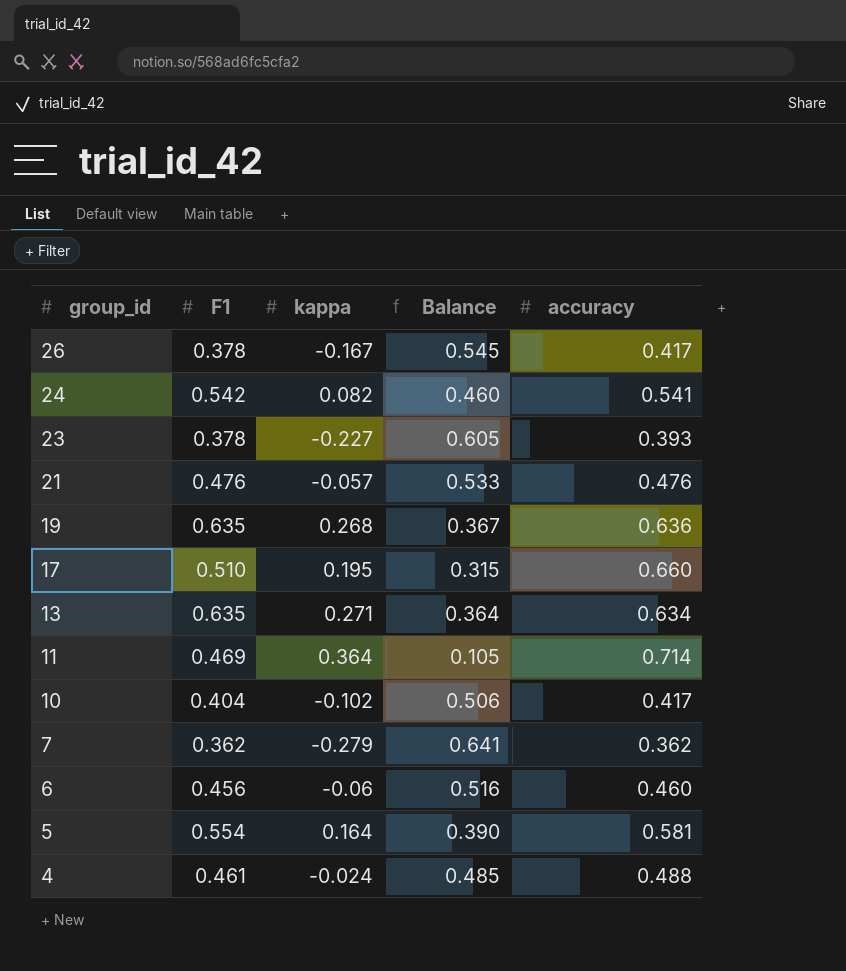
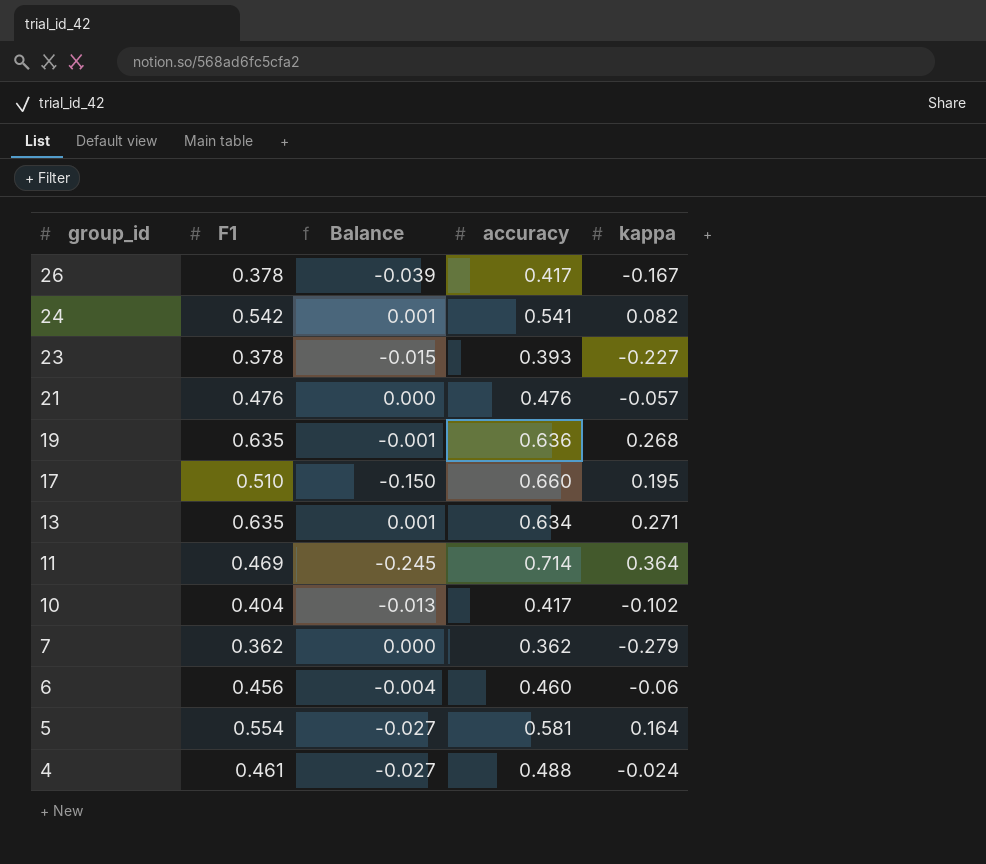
column Balance | formula: [F1] - [kappa] -> [F1] - [accuracy]
column kappa | position: 3 -> 5

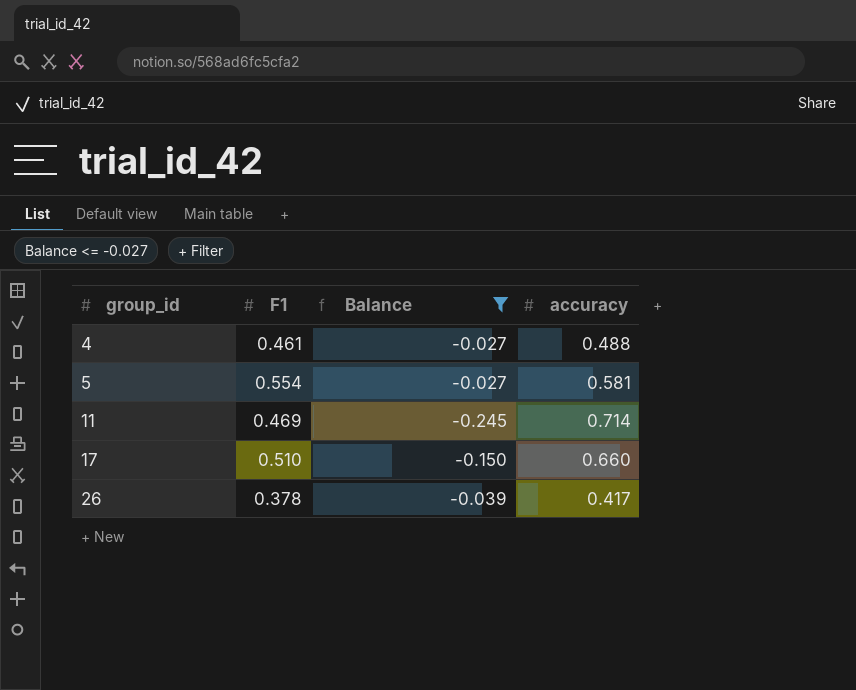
filter: none -> Balance <= -0.027
row order: group_id descending -> group_id ascending
column kappa | position: 5 -> none

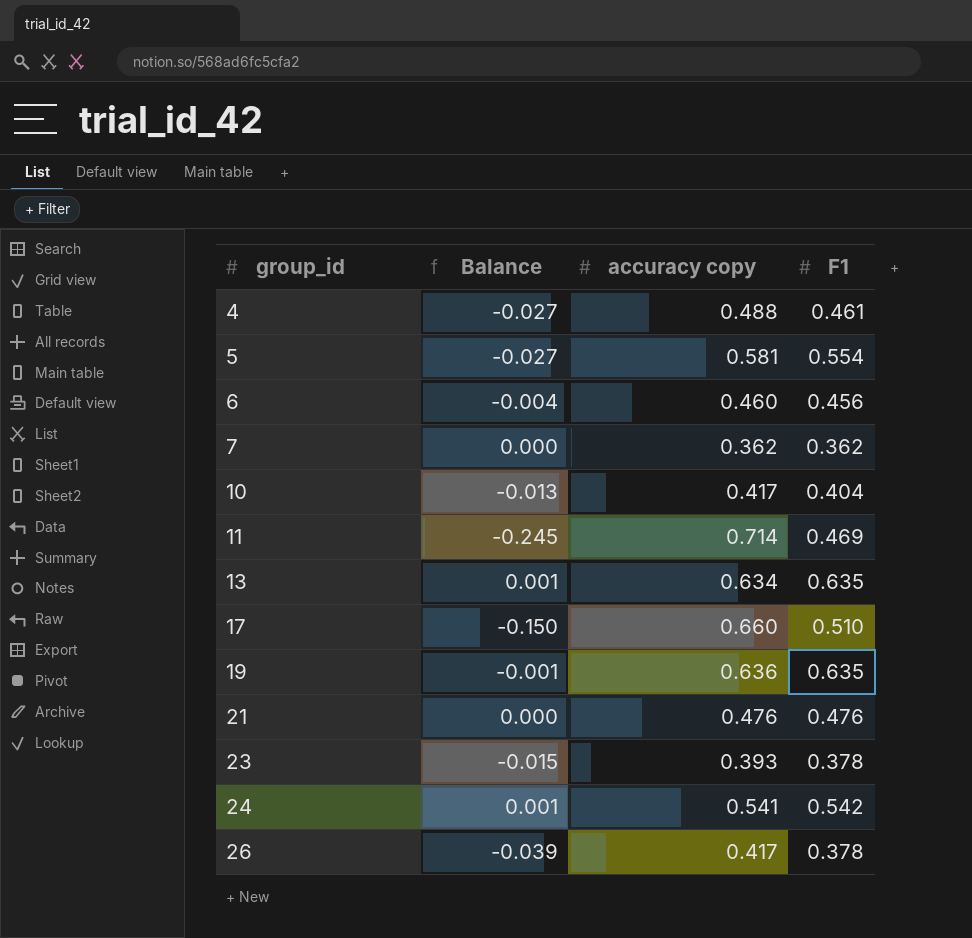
filter: Balance <= -0.027 -> none
column name: accuracy -> accuracy copy
column F1 | position: 2 -> 4

